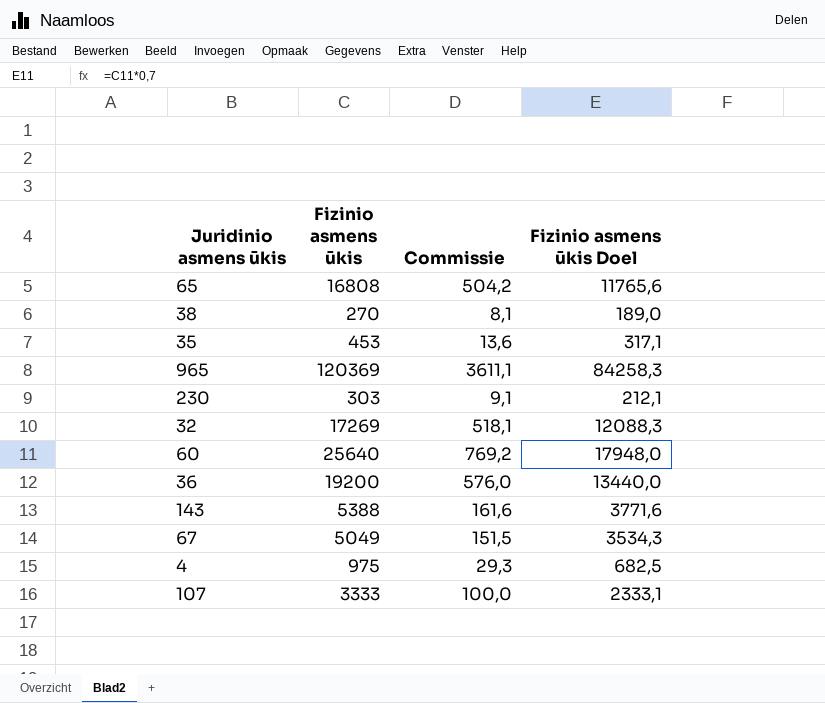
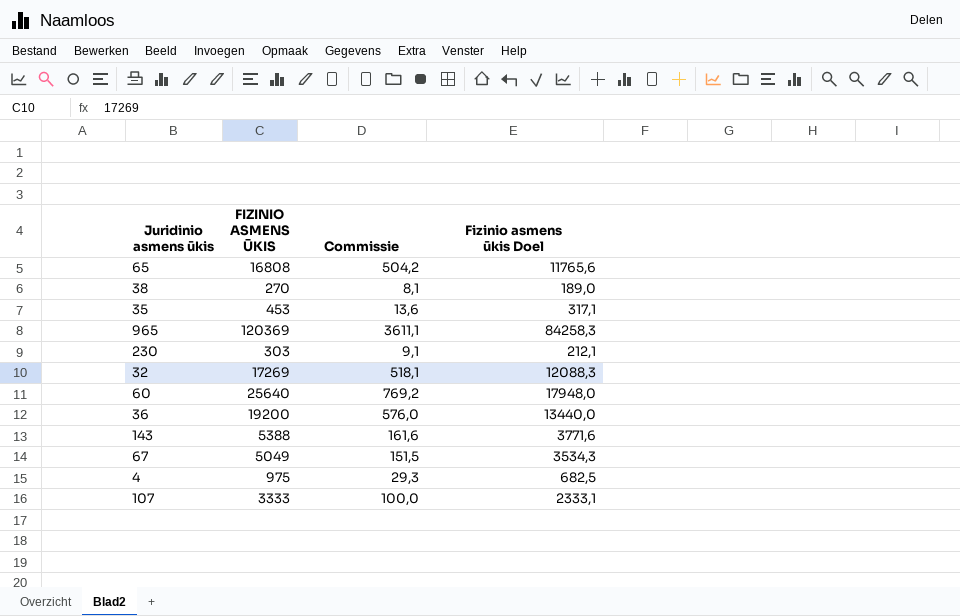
column name: Fizinio asmens ūkis -> FIZINIO ASMENS ŪKIS

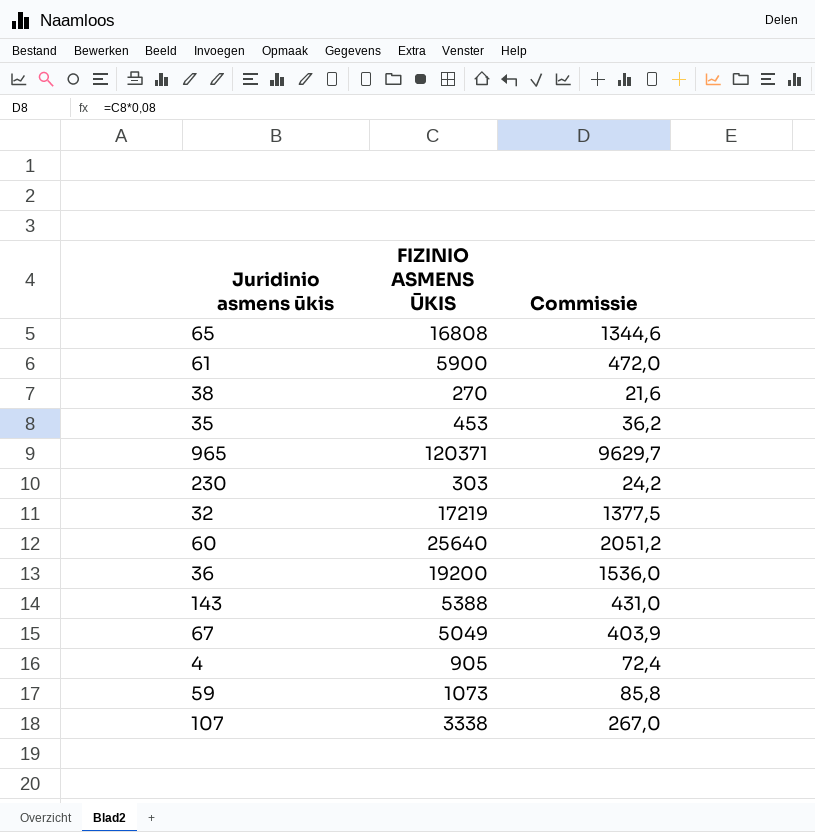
column Fizinio asmens ūkis Doel | formula: [FIZINIO ASMENS ŪKIS] * 0,7 -> none
column Commissie | formula: [FIZINIO ASMENS ŪKIS] * 0,03 -> [FIZINIO ASMENS ŪKIS] * 0,08
row 61: none -> 5900 | 472,0
965 | FIZINIO ASMENS ŪKIS: 120369 -> 120371
32 | FIZINIO ASMENS ŪKIS: 17269 -> 17219
4 | FIZINIO ASMENS ŪKIS: 975 -> 905
row 59: none -> 1073 | 85,8
107 | FIZINIO ASMENS ŪKIS: 3333 -> 3338

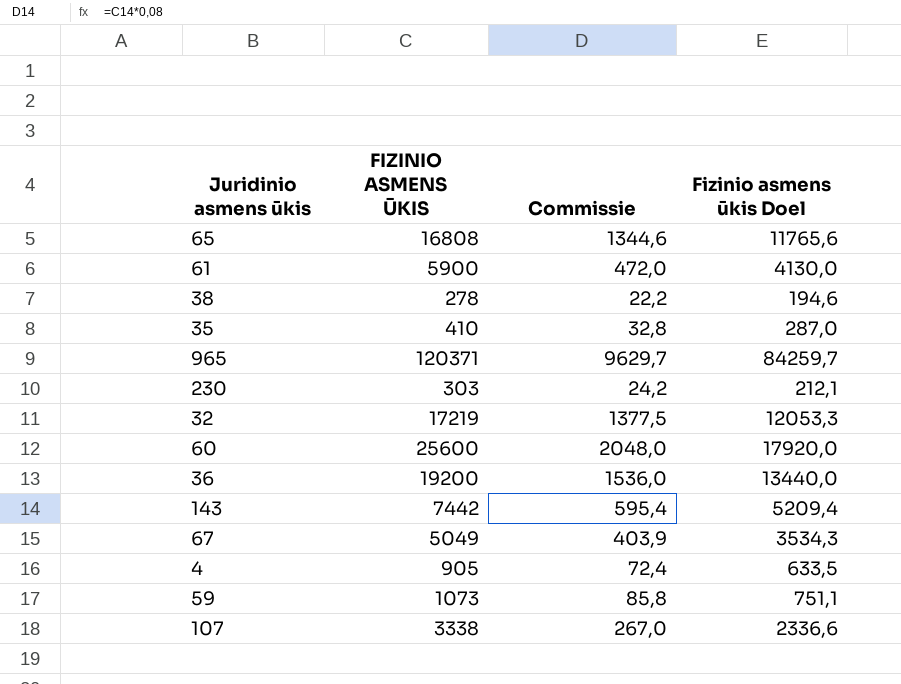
column Fizinio asmens ūkis Doel | formula: none -> [FIZINIO ASMENS ŪKIS] * 0,7
38 | FIZINIO ASMENS ŪKIS: 270 -> 278
38 | Commissie: 21,6 -> 22,2
35 | FIZINIO ASMENS ŪKIS: 453 -> 410
35 | Commissie: 36,2 -> 32,8
60 | FIZINIO ASMENS ŪKIS: 25640 -> 25600
60 | Commissie: 2051,2 -> 2048,0
143 | FIZINIO ASMENS ŪKIS: 5388 -> 7442
143 | Commissie: 431,0 -> 595,4

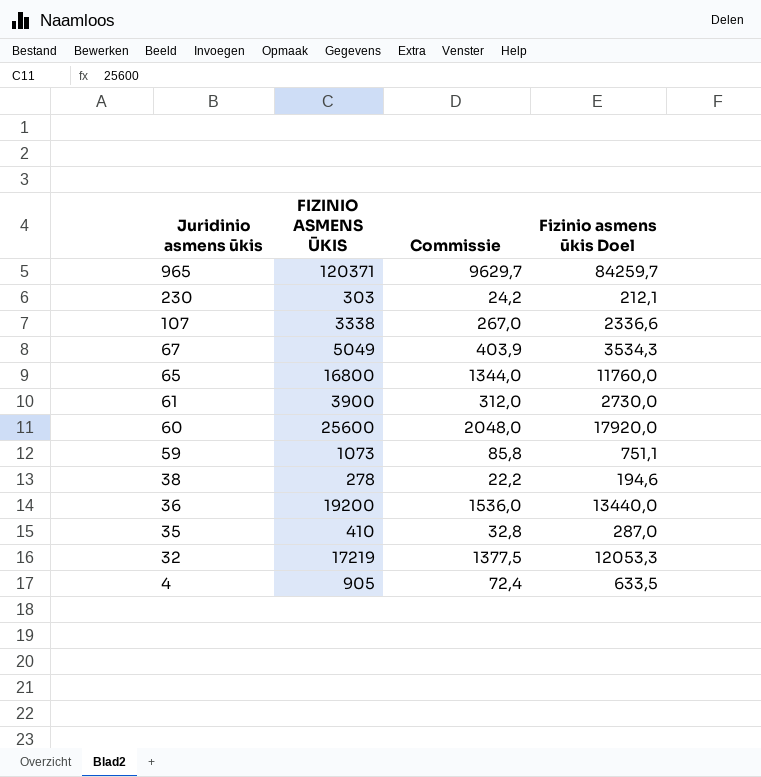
row order: none -> Juridinio asmens ūkis descending
row 143: 7442 | 595,4 | 5209,4 -> none
65 | FIZINIO ASMENS ŪKIS: 16808 -> 16800
65 | Commissie: 1344,6 -> 1344,0
65 | Fizinio asmens ūkis Doel: 11765,6 -> 11760,0
61 | FIZINIO ASMENS ŪKIS: 5900 -> 3900
61 | Commissie: 472,0 -> 312,0
61 | Fizinio asmens ūkis Doel: 4130,0 -> 2730,0

